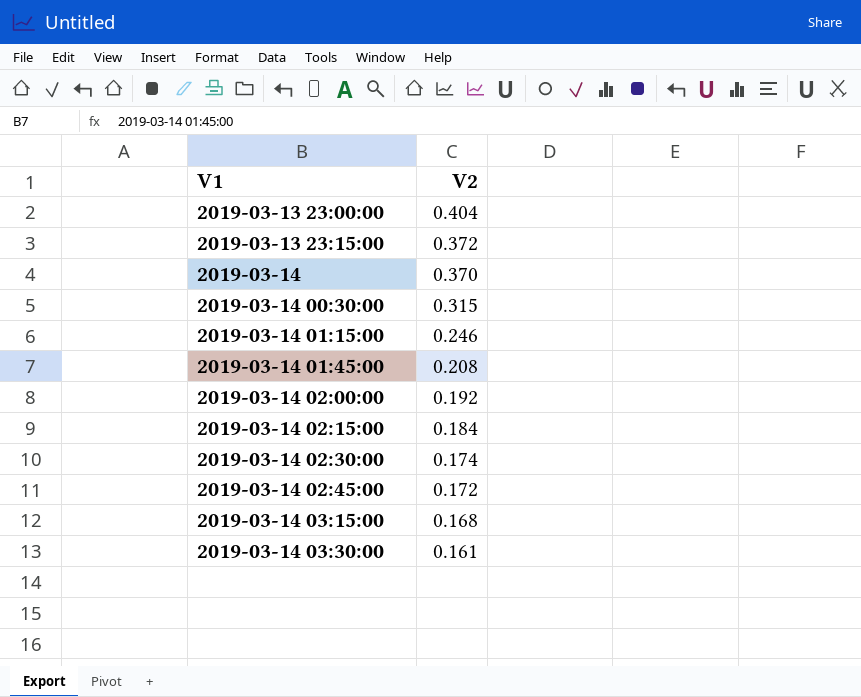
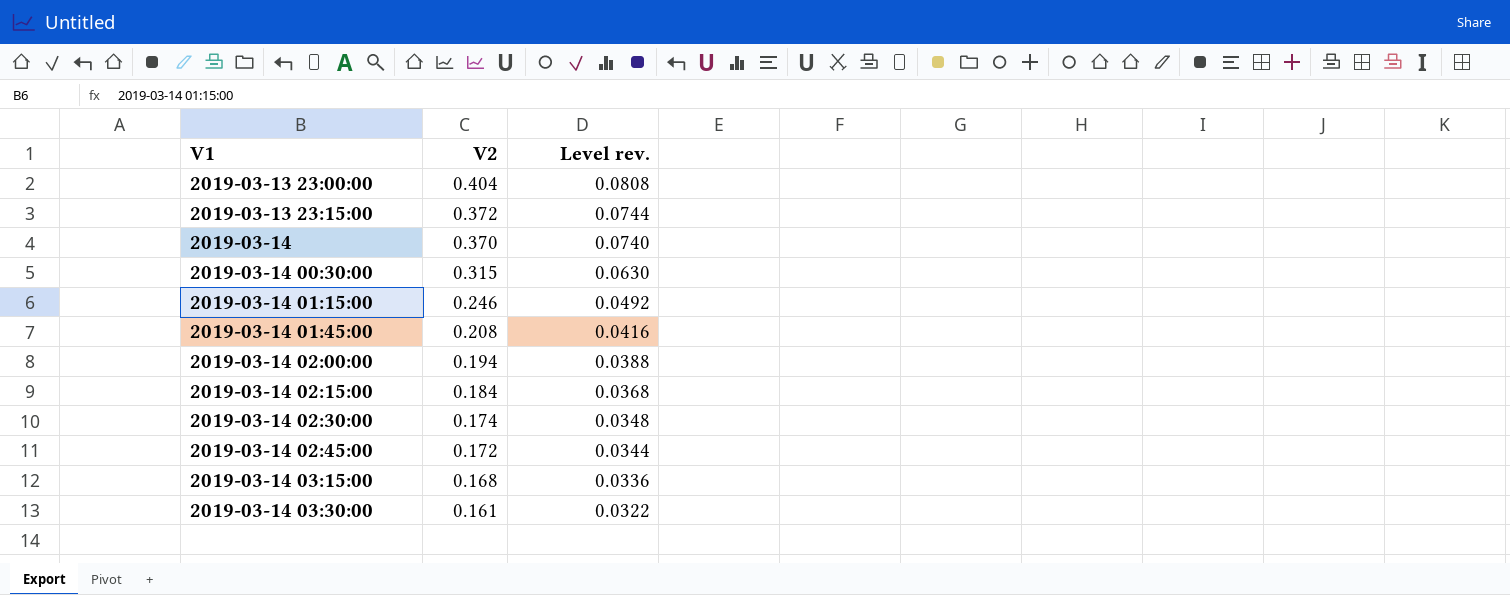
column Level rev. | formula: none -> [V2] * 0.2
2019-03-14 02:00:00 | V2: 0.192 -> 0.194

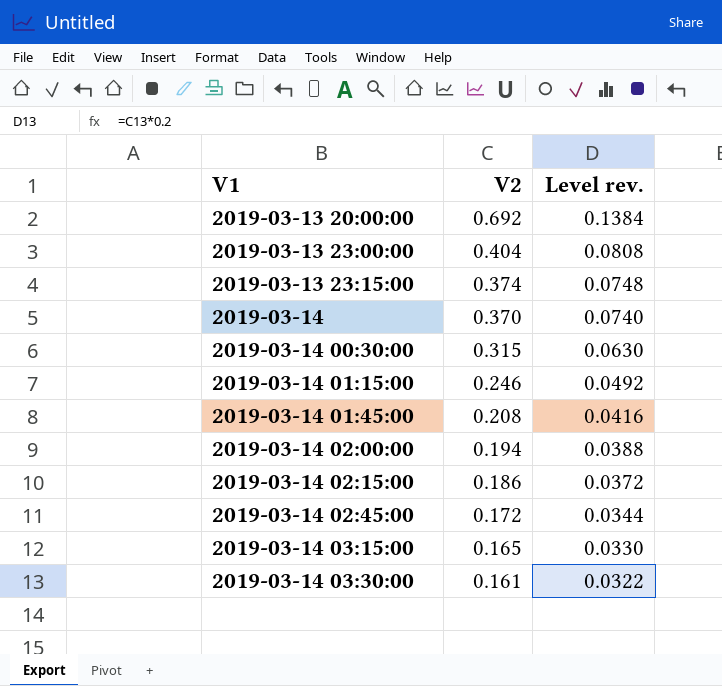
row 2019-03-14 02:30:00: 0.174 | 0.0348 -> none
row 2019-03-13 20:00:00: none -> 0.692 | 0.1384
2019-03-13 23:15:00 | V2: 0.372 -> 0.374
2019-03-13 23:15:00 | Level rev.: 0.0744 -> 0.0748
2019-03-14 02:15:00 | V2: 0.184 -> 0.186
2019-03-14 02:15:00 | Level rev.: 0.0368 -> 0.0372
2019-03-14 03:15:00 | V2: 0.168 -> 0.165
2019-03-14 03:15:00 | Level rev.: 0.0336 -> 0.0330

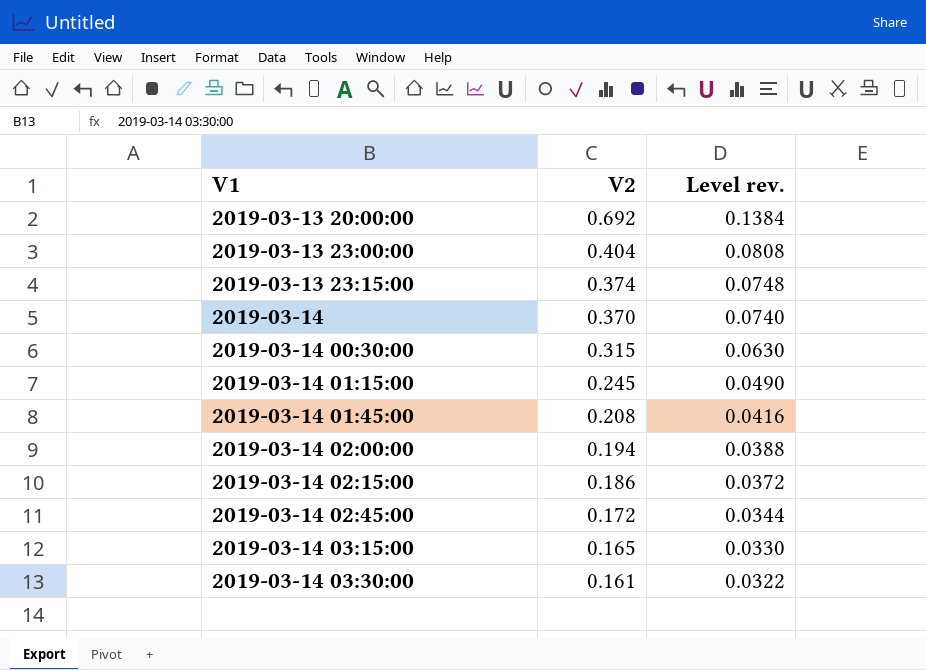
2019-03-14 01:15:00 | V2: 0.246 -> 0.245
2019-03-14 01:15:00 | Level rev.: 0.0492 -> 0.0490

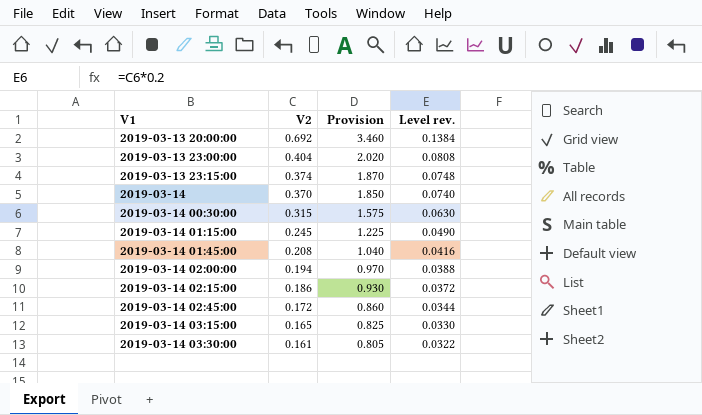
column Provision | formula: none -> [V2] * 5

